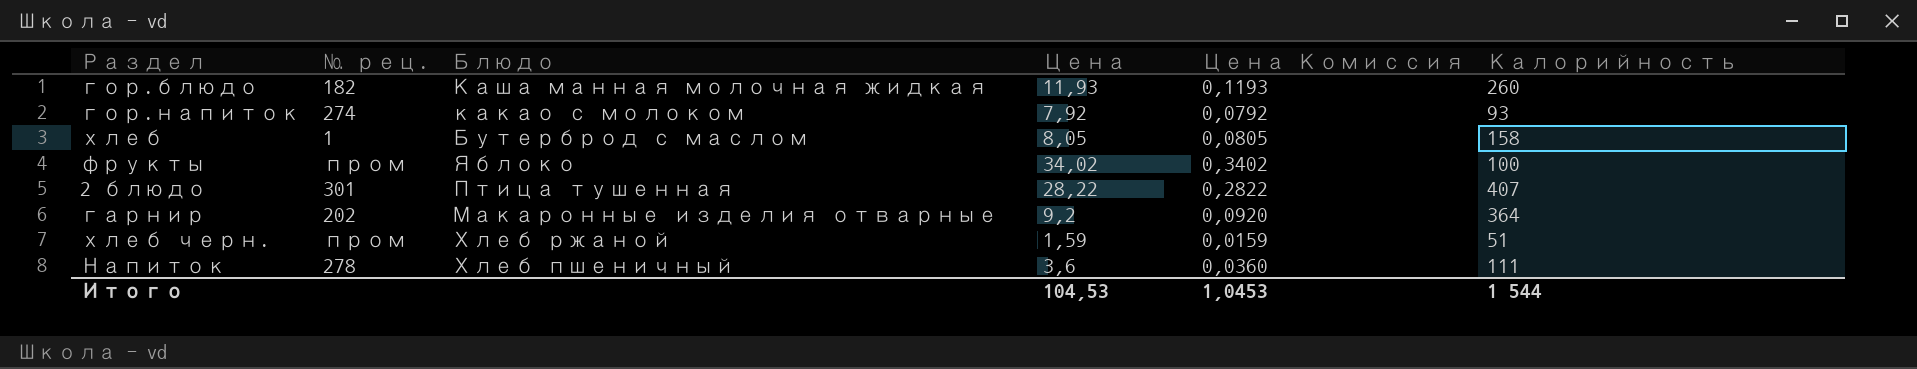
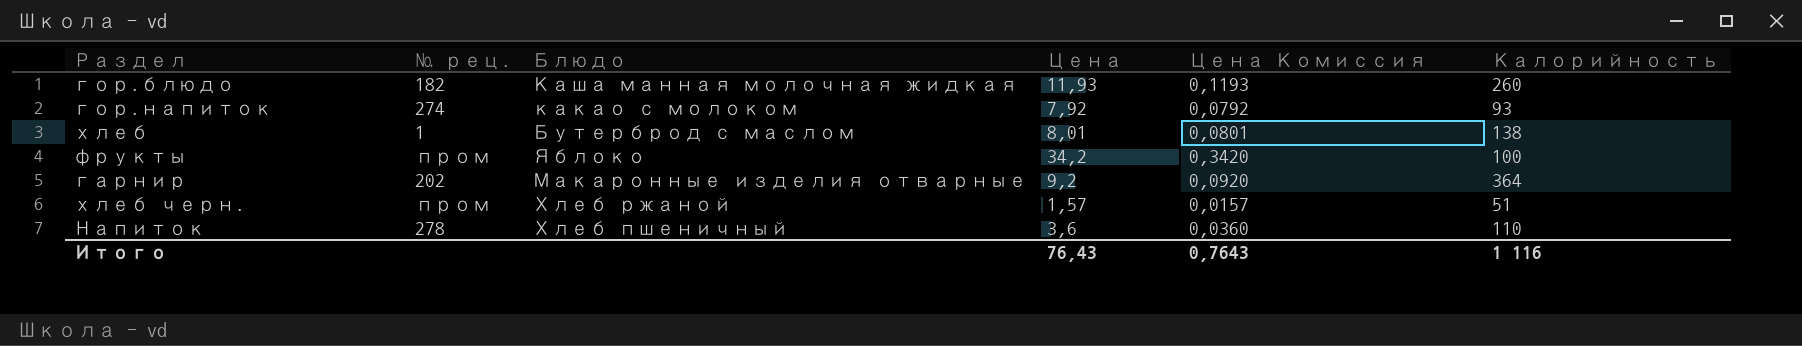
row 2 блюдо: 301 | Птица тушенная | 28,22 | 0,2822 | 407 -> none
хлеб | Цена: 8,05 -> 8,01
хлеб | Цена Комиссия: 0,0805 -> 0,0801
хлеб | Калорийность: 158 -> 138
фрукты | Цена: 34,02 -> 34,2
фрукты | Цена Комиссия: 0,3402 -> 0,3420
хлеб черн. | Цена: 1,59 -> 1,57
хлеб черн. | Цена Комиссия: 0,0159 -> 0,0157
Напиток | Калорийность: 111 -> 110
Итого | Цена: 104,53 -> 76,43
Итого | Цена Комиссия: 1,0453 -> 0,7643
Итого | Калорийность: 1 544 -> 1 116

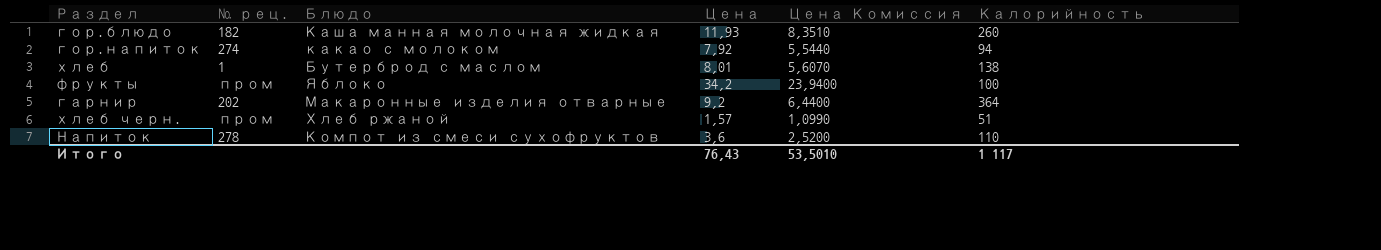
column Цена Комиссия | formula: [Цена] * 0,01 -> [Цена] * 0,7
гор.напиток | Калорийность: 93 -> 94
Напиток | Блюдо: Хлеб пшеничный -> Компот из смеси сухофруктов
Итого | Цена Комиссия: 0,7643 -> 53,5010
Итого | Калорийность: 1 116 -> 1 117

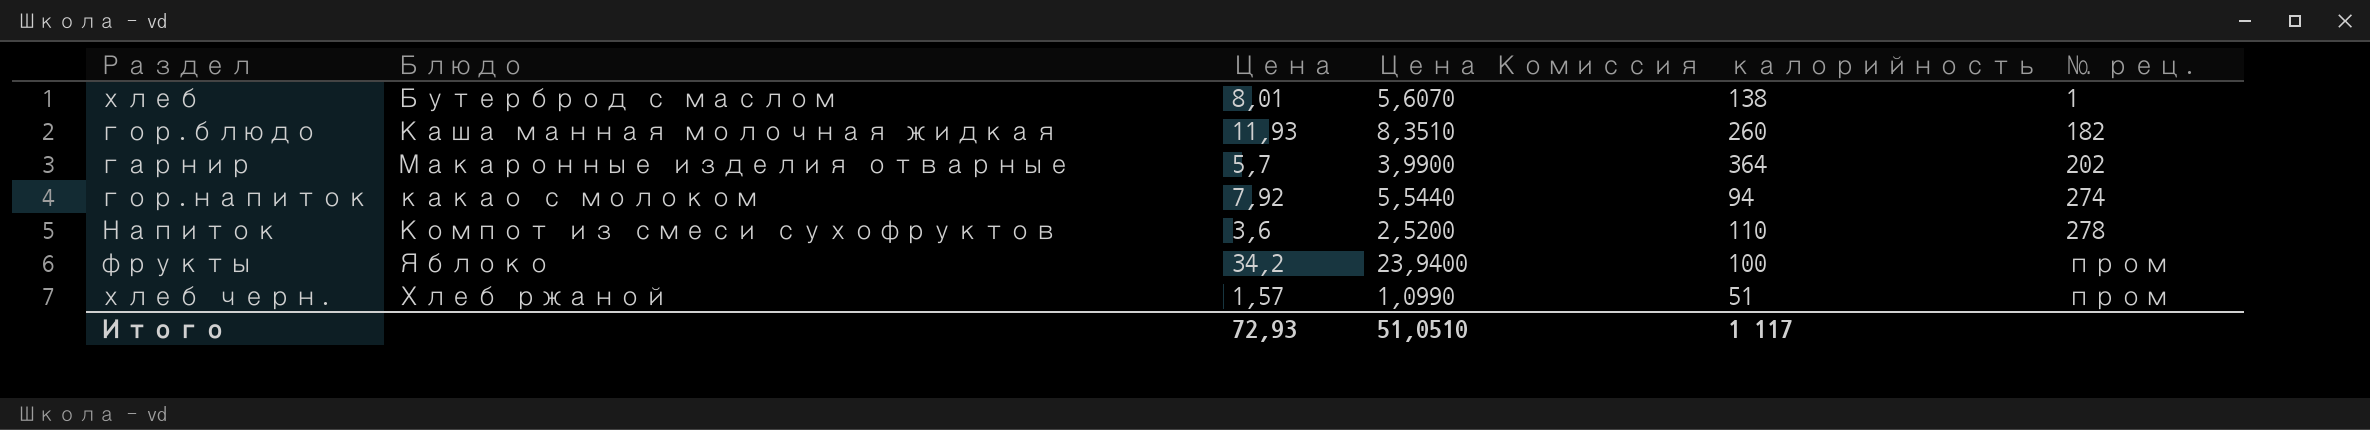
row order: none -> № рец. ascending
column name: Калорийность -> калорийность
column № рец. | position: 2 -> 6
гарнир | Цена: 9,2 -> 5,7
гарнир | Цена Комиссия: 6,4400 -> 3,9900
Итого | Цена: 76,43 -> 72,93
Итого | Цена Комиссия: 53,5010 -> 51,0510

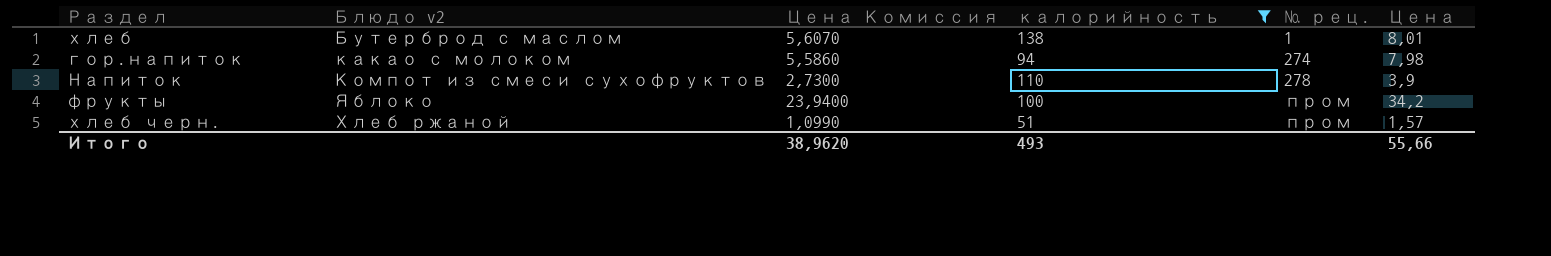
filter: none -> калорийность <= 138
column name: Блюдо -> Блюдо v2
column Цена | position: 3 -> 6
гор.напиток | Цена Комиссия: 5,5440 -> 5,5860
гор.напиток | Цена: 7,92 -> 7,98
Напиток | Цена Комиссия: 2,5200 -> 2,7300
Напиток | Цена: 3,6 -> 3,9
Итого | Цена Комиссия: 51,0510 -> 38,9620
Итого | калорийность: 1 117 -> 493
Итого | Цена: 72,93 -> 55,66

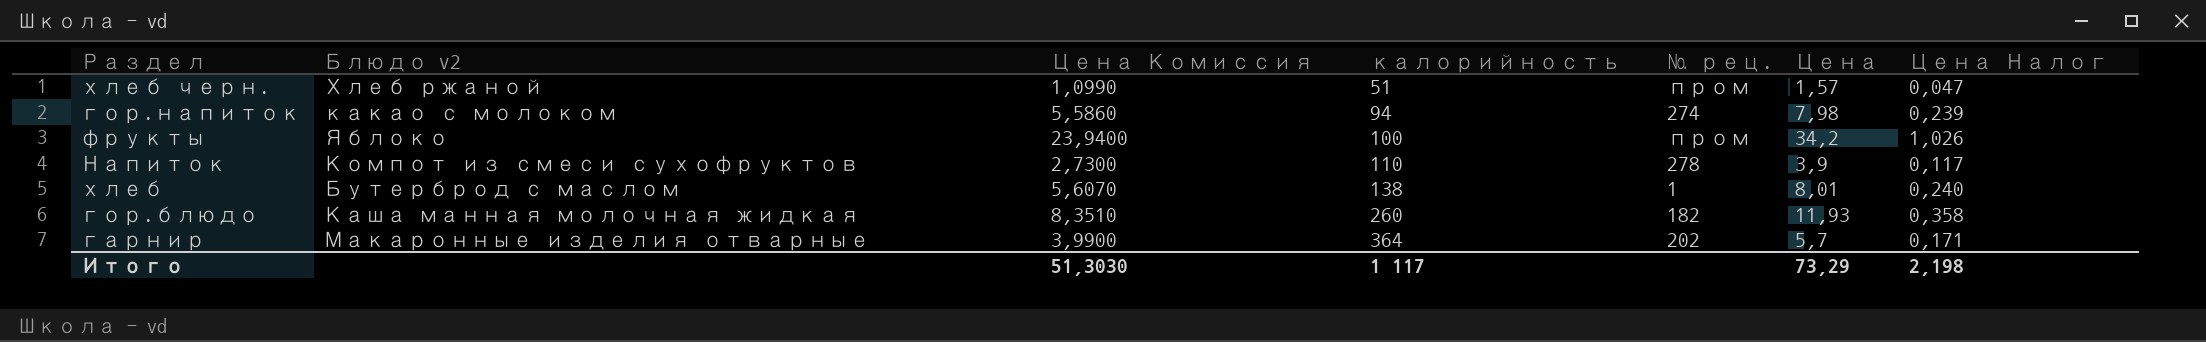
filter: калорийность <= 138 -> none
row order: № рец. ascending -> калорийность ascending
column Цена Налог | formula: none -> [Цена] * 0,03
Итого | Цена Комиссия: 38,9620 -> 51,3030
Итого | калорийность: 493 -> 1 117
Итого | Цена: 55,66 -> 73,29

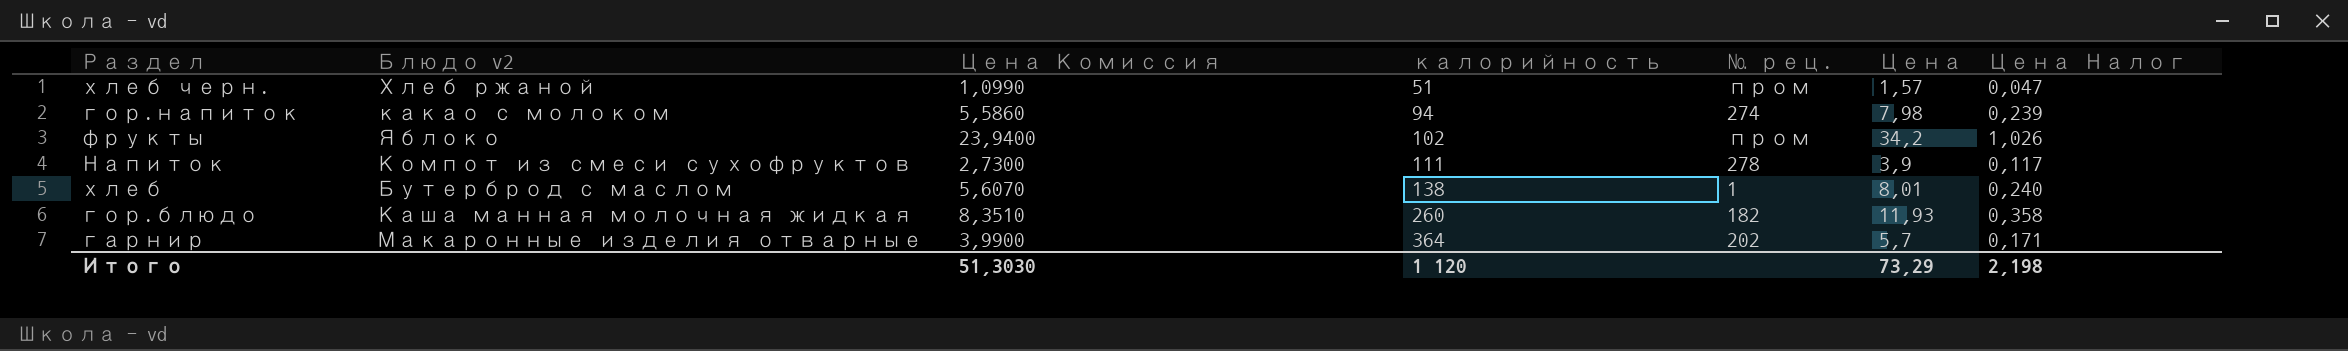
фрукты | калорийность: 100 -> 102
Напиток | калорийность: 110 -> 111
Итого | калорийность: 1 117 -> 1 120

